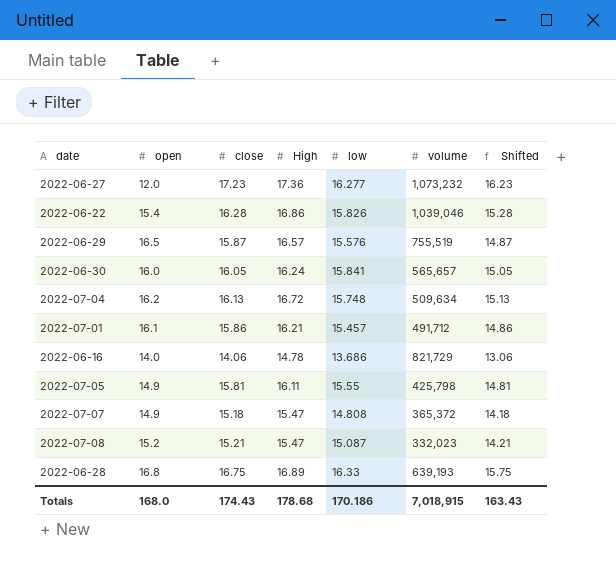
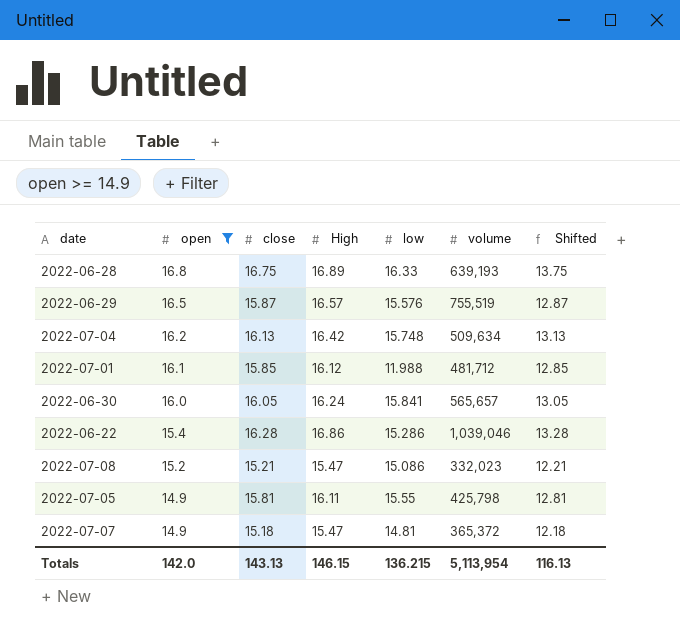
filter: none -> open >= 14.9
row order: none -> open descending
column Shifted | formula: [close] - 1 -> [close] - 3
2022-07-04 | High: 16.72 -> 16.42
2022-07-01 | close: 15.86 -> 15.85
2022-07-01 | High: 16.21 -> 16.12
2022-07-01 | low: 15.457 -> 11.988
2022-07-01 | volume: 491,712 -> 481,712
2022-06-22 | low: 15.826 -> 15.286
2022-07-08 | low: 15.087 -> 15.086
2022-07-07 | low: 14.808 -> 14.81
Totals | open: 168.0 -> 142.0
Totals | close: 174.43 -> 143.13
Totals | High: 178.68 -> 146.15
Totals | low: 170.186 -> 136.215
Totals | volume: 7,018,915 -> 5,113,954
Totals | Shifted: 163.43 -> 116.13

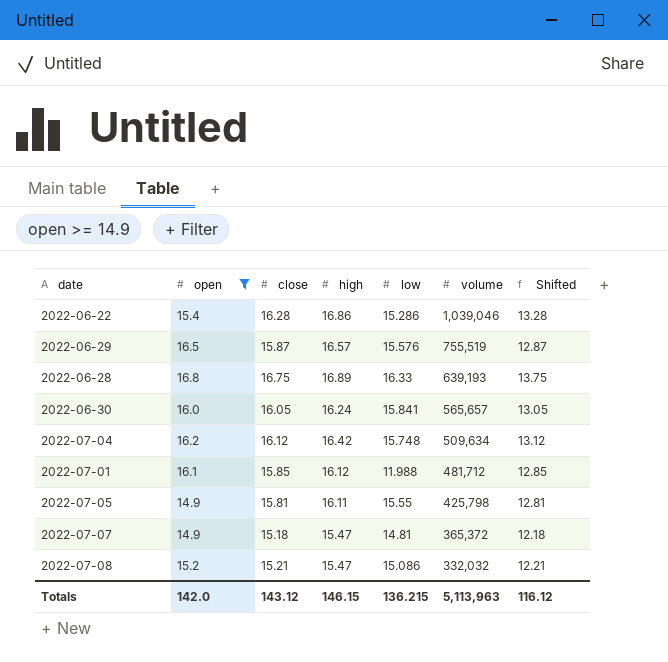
row order: open descending -> volume descending
column name: High -> high
2022-07-04 | close: 16.13 -> 16.12
2022-07-04 | Shifted: 13.13 -> 13.12
2022-07-08 | volume: 332,023 -> 332,032
Totals | close: 143.13 -> 143.12
Totals | volume: 5,113,954 -> 5,113,963
Totals | Shifted: 116.13 -> 116.12

